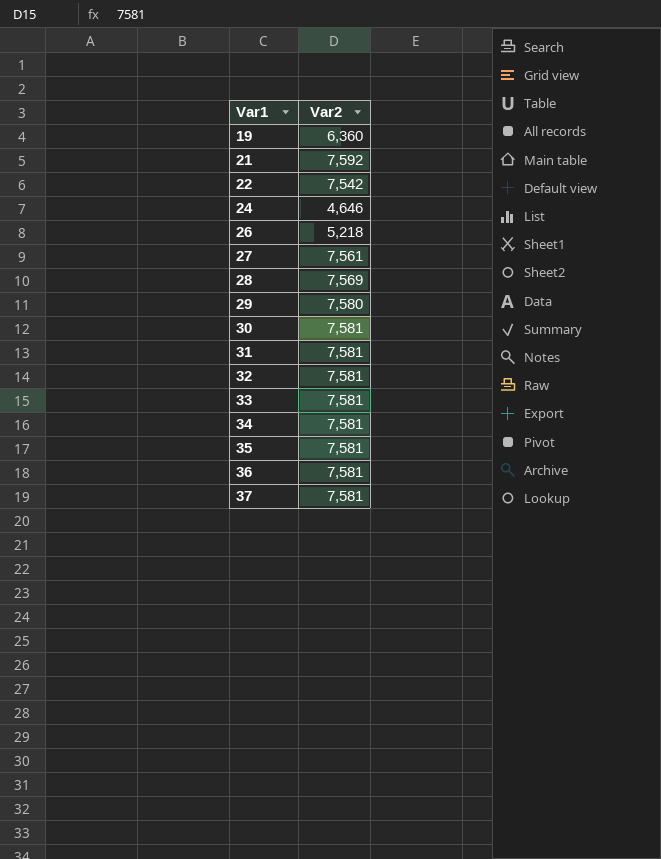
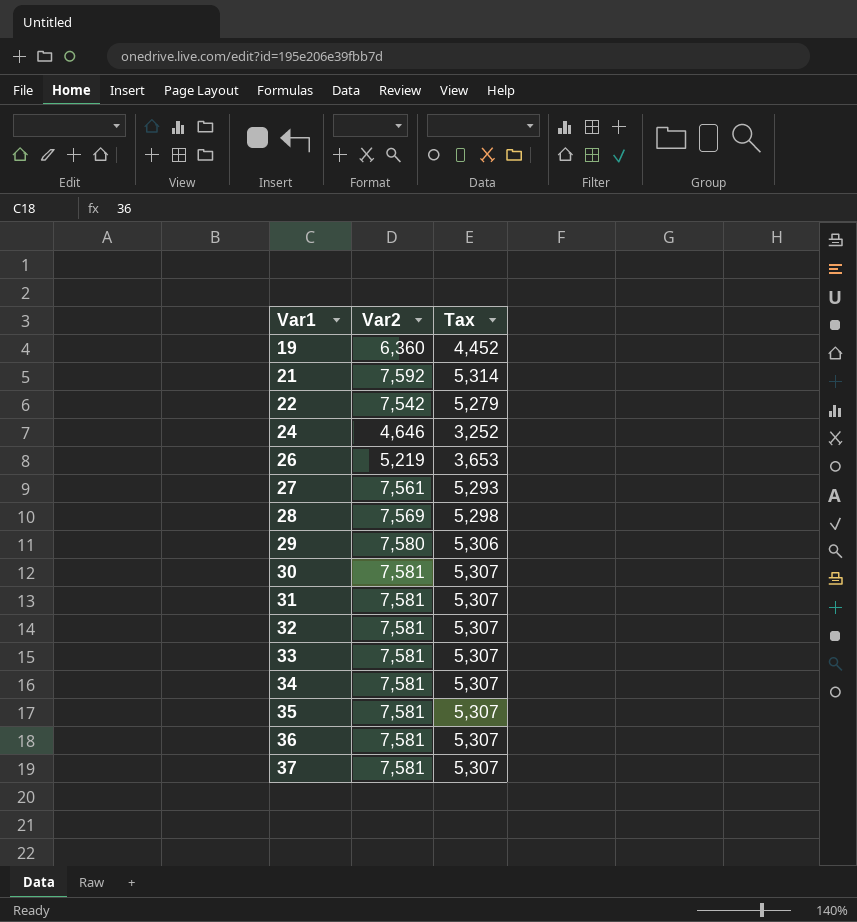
column Tax | formula: none -> [Var2] * 0.7
26 | Var2: 5,218 -> 5,219

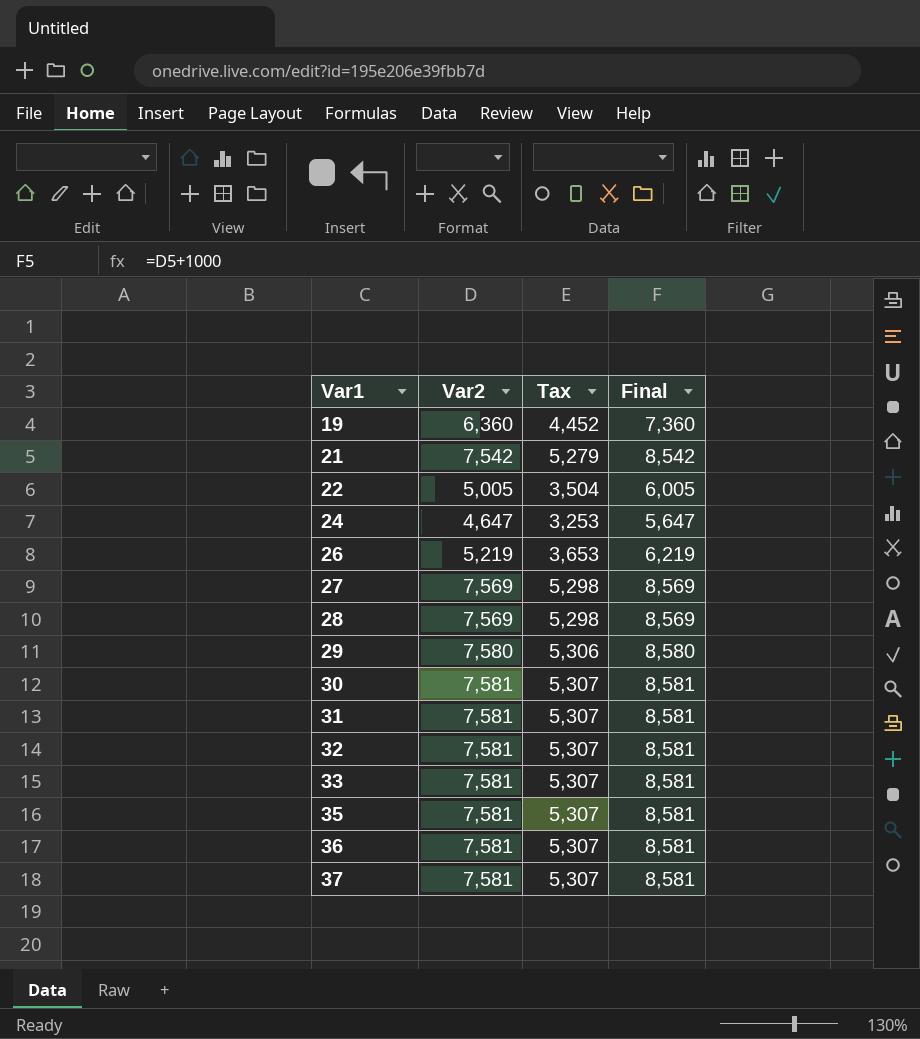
column Final | formula: none -> [Var2] + 1000
row 34: 7,581 | 5,307 -> none
21 | Var2: 7,592 -> 7,542
21 | Tax: 5,314 -> 5,279
22 | Var2: 7,542 -> 5,005
22 | Tax: 5,279 -> 3,504
24 | Var2: 4,646 -> 4,647
24 | Tax: 3,252 -> 3,253
27 | Var2: 7,561 -> 7,569
27 | Tax: 5,293 -> 5,298

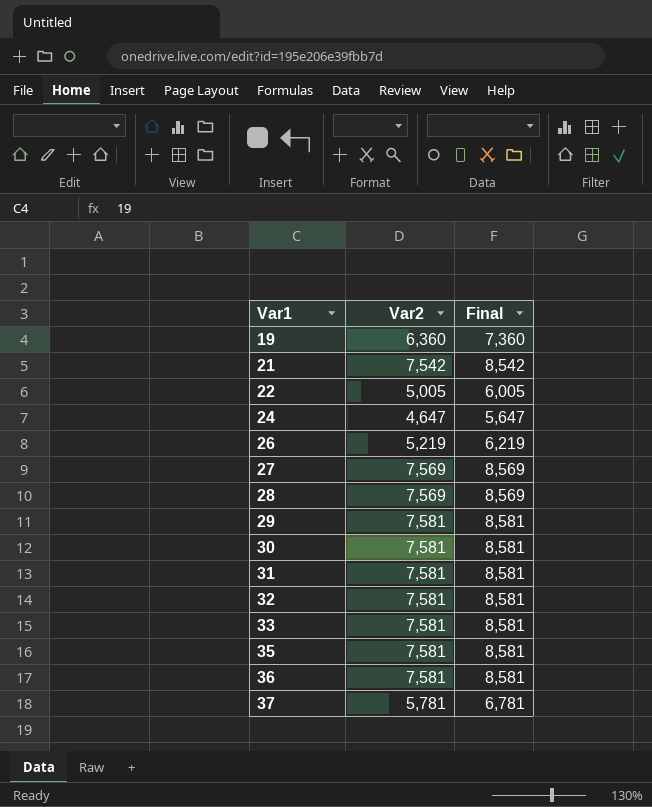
column Tax | formula: [Var2] * 0.7 -> none
29 | Var2: 7,580 -> 7,581
29 | Final: 8,580 -> 8,581
37 | Var2: 7,581 -> 5,781
37 | Final: 8,581 -> 6,781

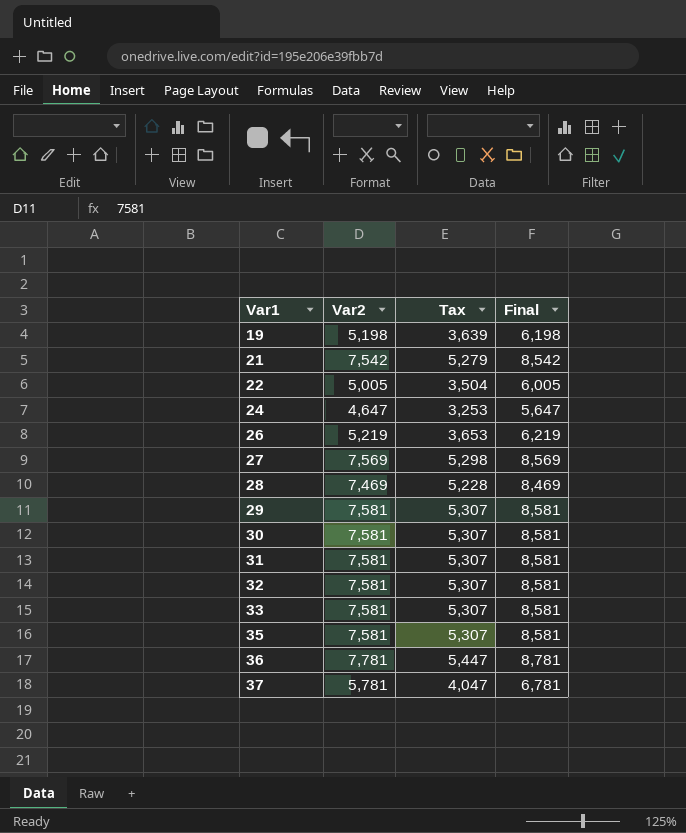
column Tax | formula: none -> [Var2] * 0.7
19 | Var2: 6,360 -> 5,198
19 | Final: 7,360 -> 6,198
28 | Var2: 7,569 -> 7,469
28 | Final: 8,569 -> 8,469
36 | Var2: 7,581 -> 7,781
36 | Final: 8,581 -> 8,781

